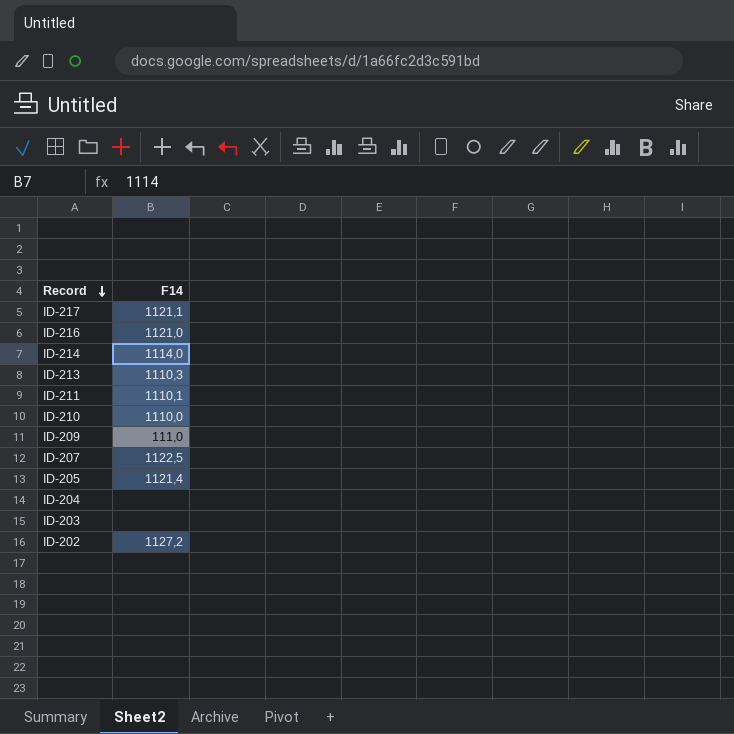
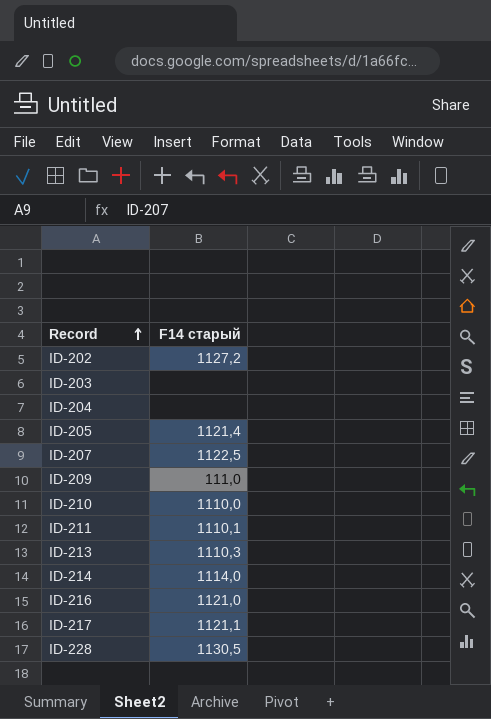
row order: Record descending -> Record ascending
column name: F14 -> F14 старый
row ID-228: none -> 1130,5

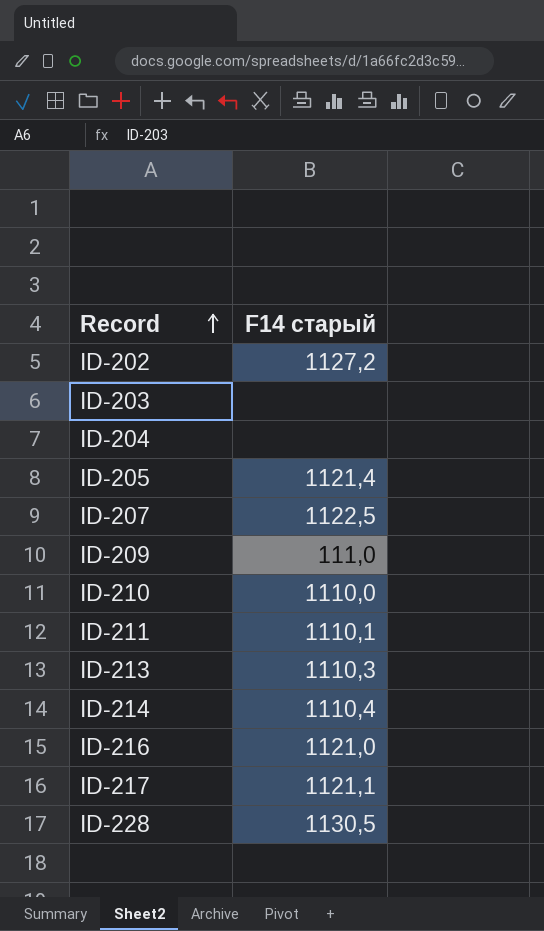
ID-214 | F14 старый: 1114,0 -> 1110,4

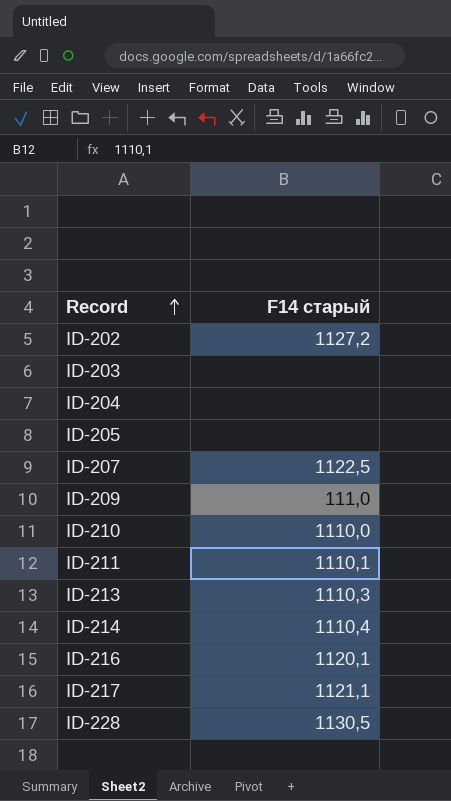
ID-205 | F14 старый: 1121,4 -> none
ID-216 | F14 старый: 1121,0 -> 1120,1

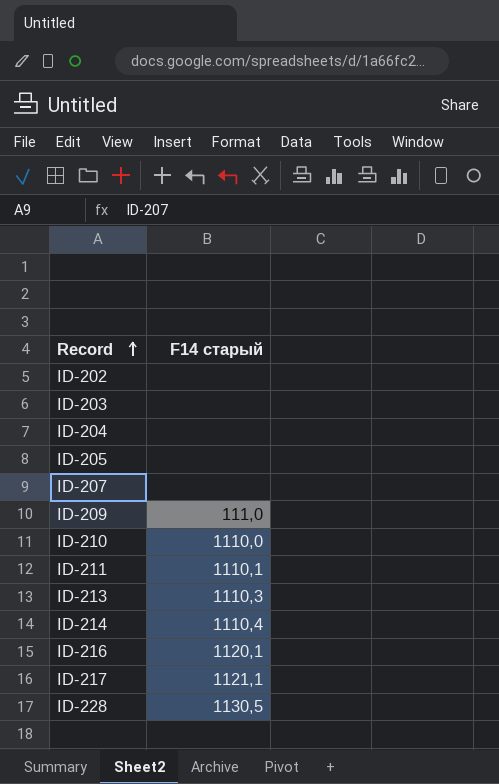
ID-202 | F14 старый: 1127,2 -> none
ID-207 | F14 старый: 1122,5 -> none

